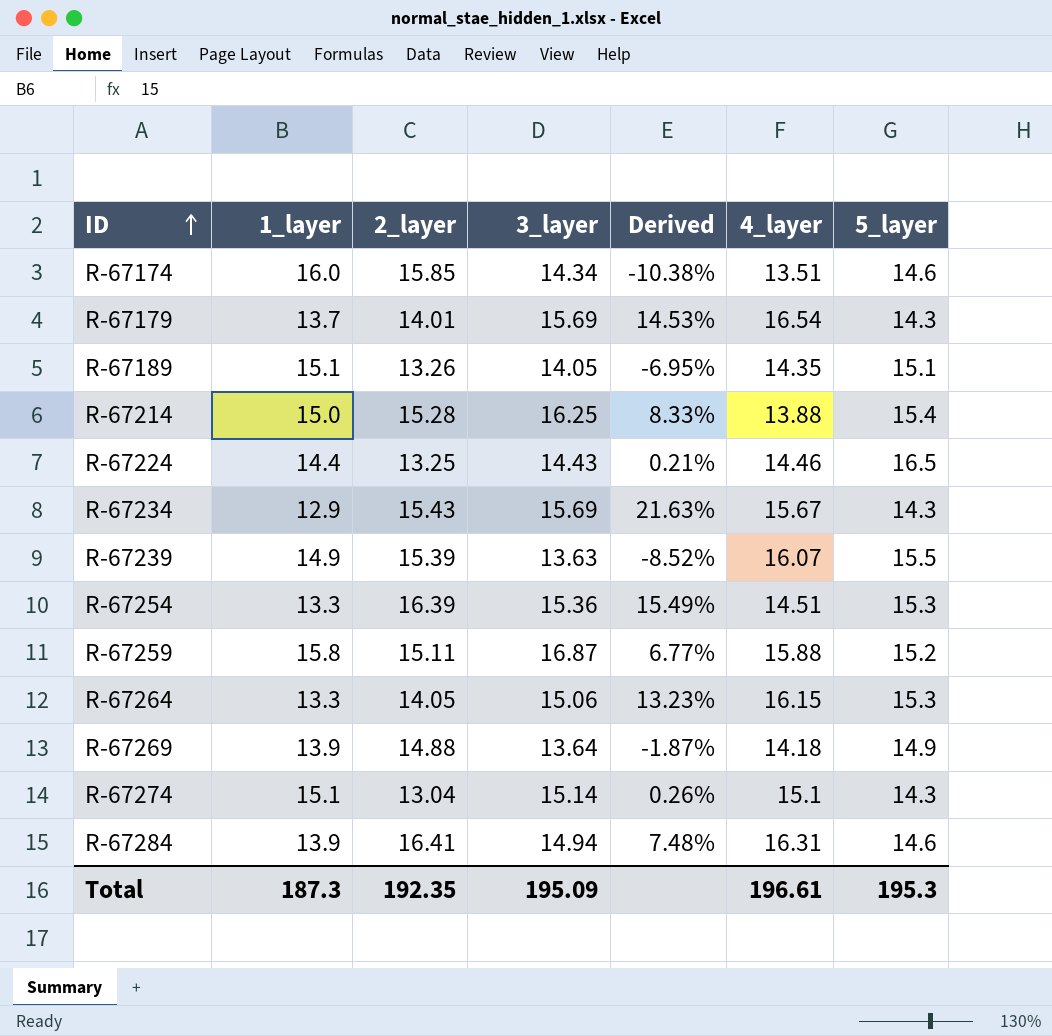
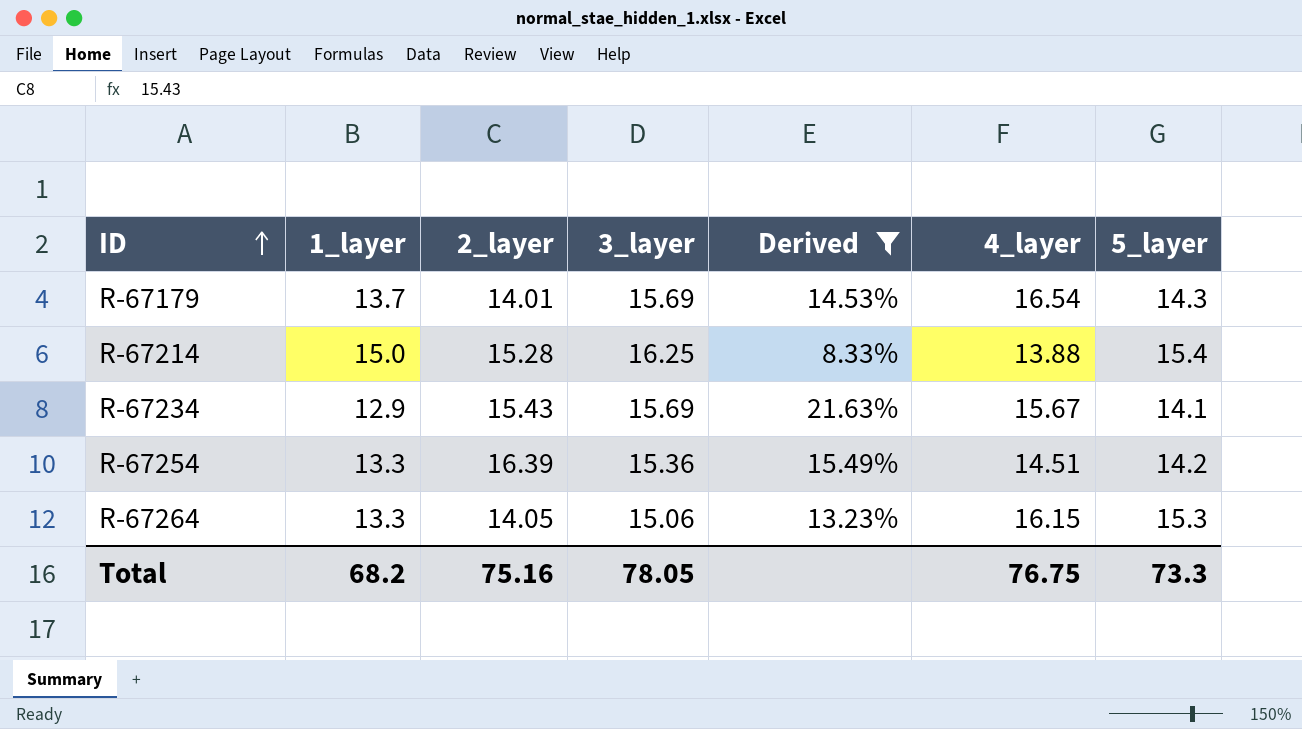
filter: none -> Derived >= 8.33%
R-67234 | 5_layer: 14.3 -> 14.1
R-67254 | 5_layer: 15.3 -> 14.2
Total | 1_layer: 187.3 -> 68.2
Total | 2_layer: 192.35 -> 75.16
Total | 3_layer: 195.09 -> 78.05
Total | 4_layer: 196.61 -> 76.75
Total | 5_layer: 195.3 -> 73.3

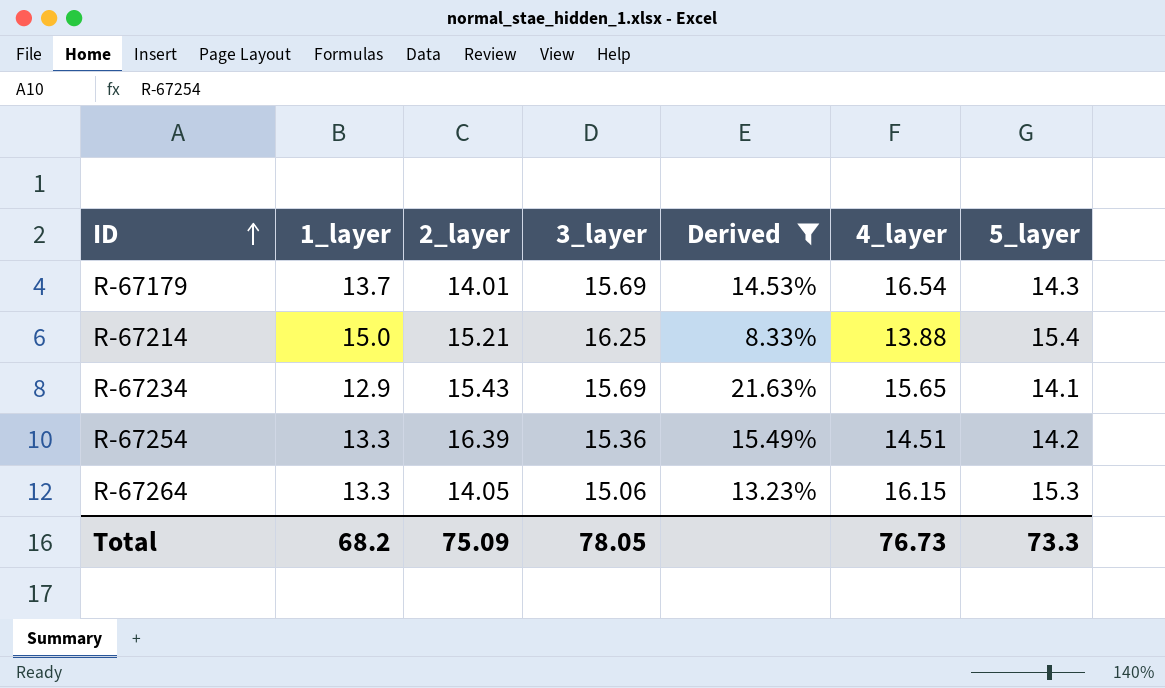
R-67214 | 2_layer: 15.28 -> 15.21
R-67234 | 4_layer: 15.67 -> 15.65
Total | 2_layer: 75.16 -> 75.09
Total | 4_layer: 76.75 -> 76.73

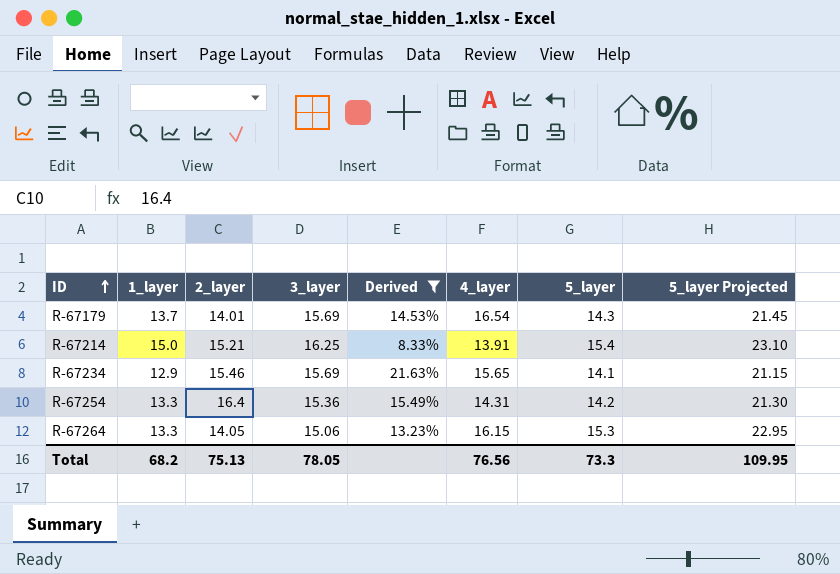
column 5_layer Projected | formula: none -> [5_layer] * 1.5
R-67214 | 4_layer: 13.88 -> 13.91
R-67234 | 2_layer: 15.43 -> 15.46
R-67254 | 2_layer: 16.39 -> 16.4
R-67254 | 4_layer: 14.51 -> 14.31
Total | 2_layer: 75.09 -> 75.13
Total | 4_layer: 76.73 -> 76.56

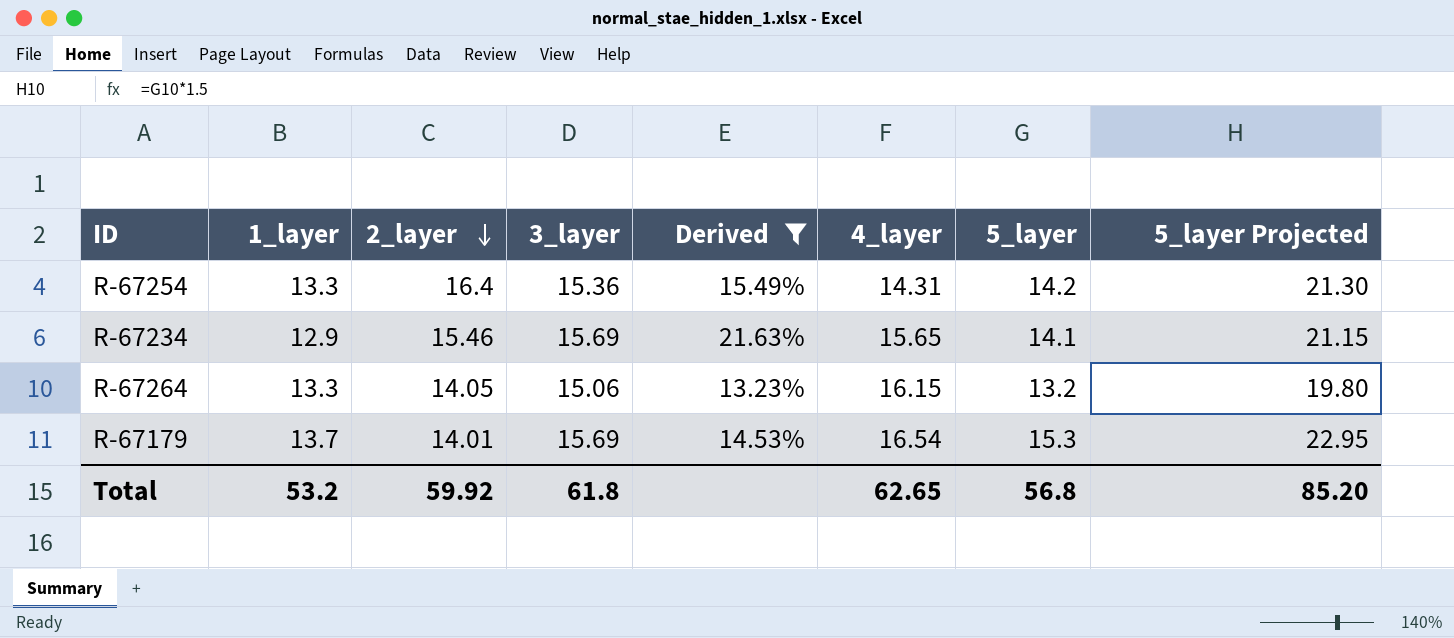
row order: ID ascending -> 2_layer descending
row R-67214: 15.0 | 15.21 | 16.25 | 8.33% | 13.91 | 15.4 | 23.10 -> none
R-67264 | 5_layer: 15.3 -> 13.2
R-67264 | 5_layer Projected: 22.95 -> 19.80
R-67179 | 5_layer: 14.3 -> 15.3
R-67179 | 5_layer Projected: 21.45 -> 22.95
Total | 1_layer: 68.2 -> 53.2
Total | 2_layer: 75.13 -> 59.92
Total | 3_layer: 78.05 -> 61.8
Total | 4_layer: 76.56 -> 62.65
Total | 5_layer: 73.3 -> 56.8
Total | 5_layer Projected: 109.95 -> 85.20

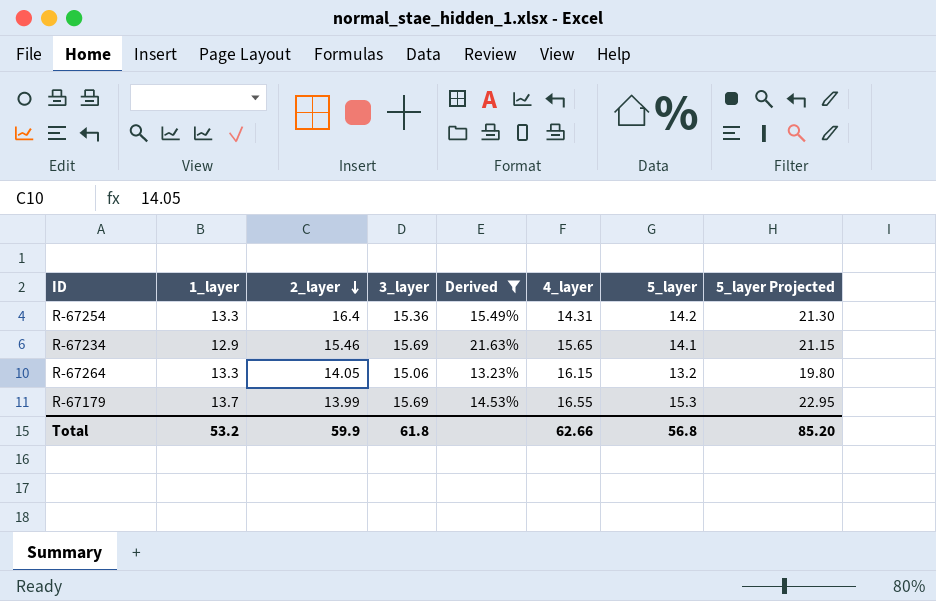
R-67179 | 2_layer: 14.01 -> 13.99
R-67179 | 4_layer: 16.54 -> 16.55
Total | 2_layer: 59.92 -> 59.9
Total | 4_layer: 62.65 -> 62.66

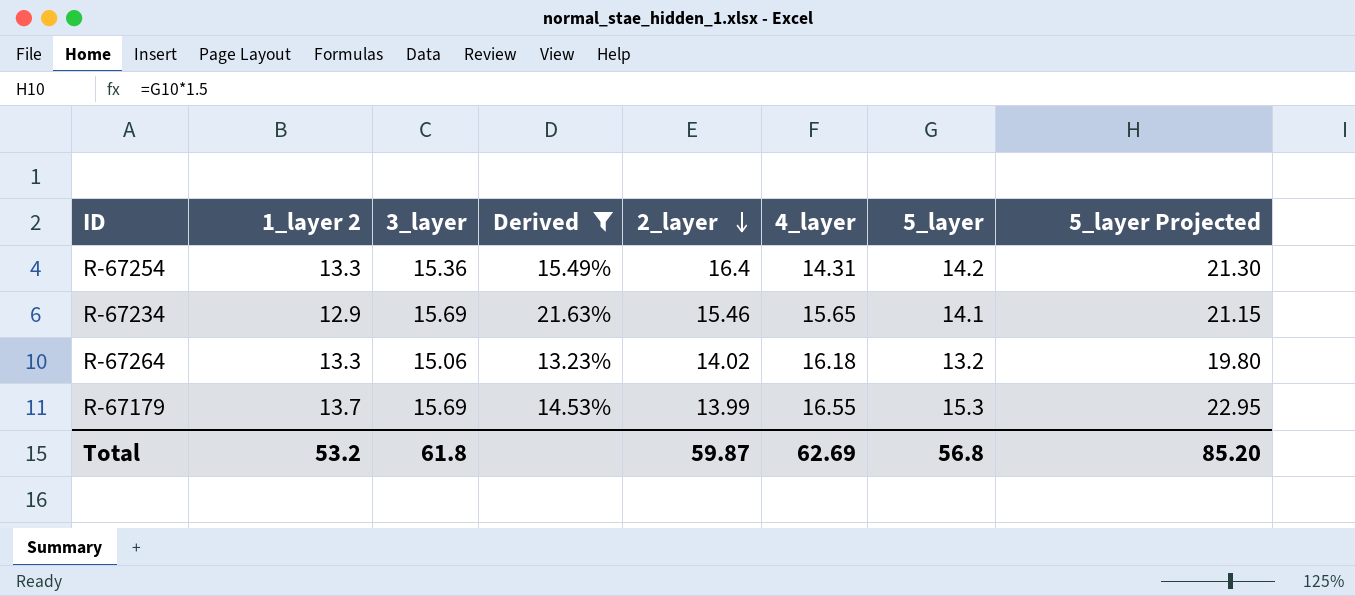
column name: 1_layer -> 1_layer 2
column 2_layer | position: 3 -> 5
R-67264 | 2_layer: 14.05 -> 14.02
R-67264 | 4_layer: 16.15 -> 16.18
Total | 2_layer: 59.9 -> 59.87
Total | 4_layer: 62.66 -> 62.69

